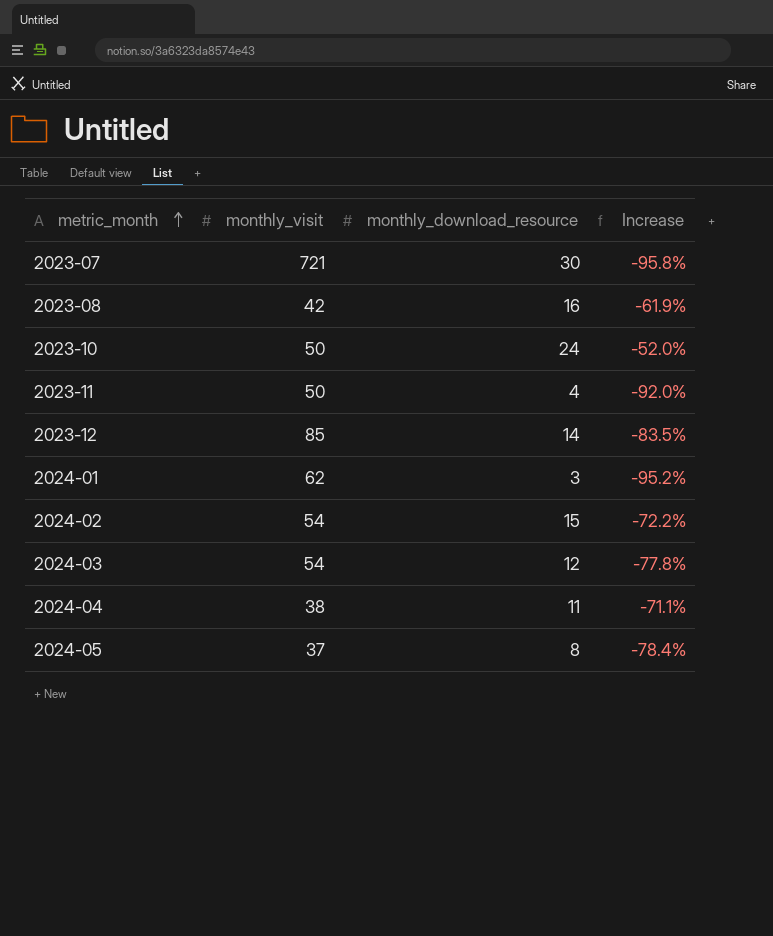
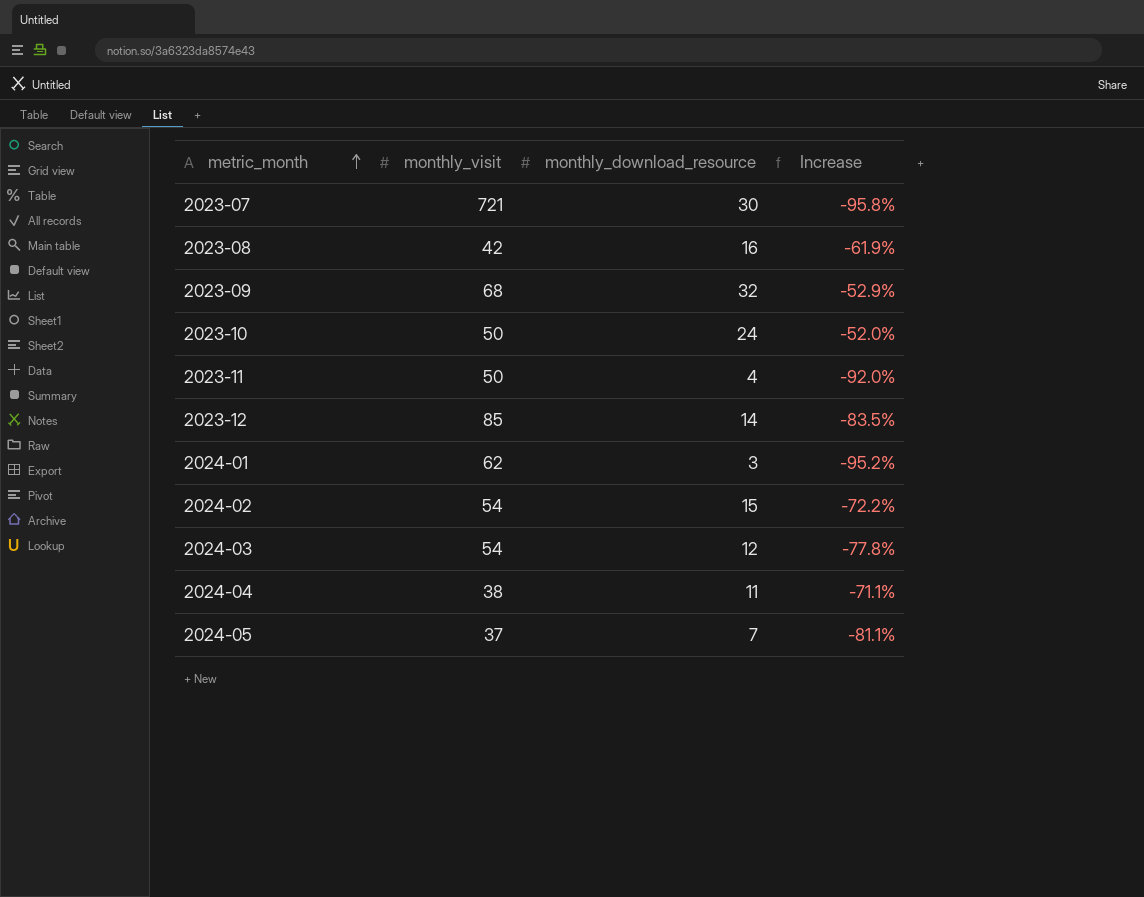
row 2023-09: none -> 68 | 32 | -52.9%
2024-05 | monthly_download_resource: 8 -> 7
2024-05 | Increase: -78.4% -> -81.1%

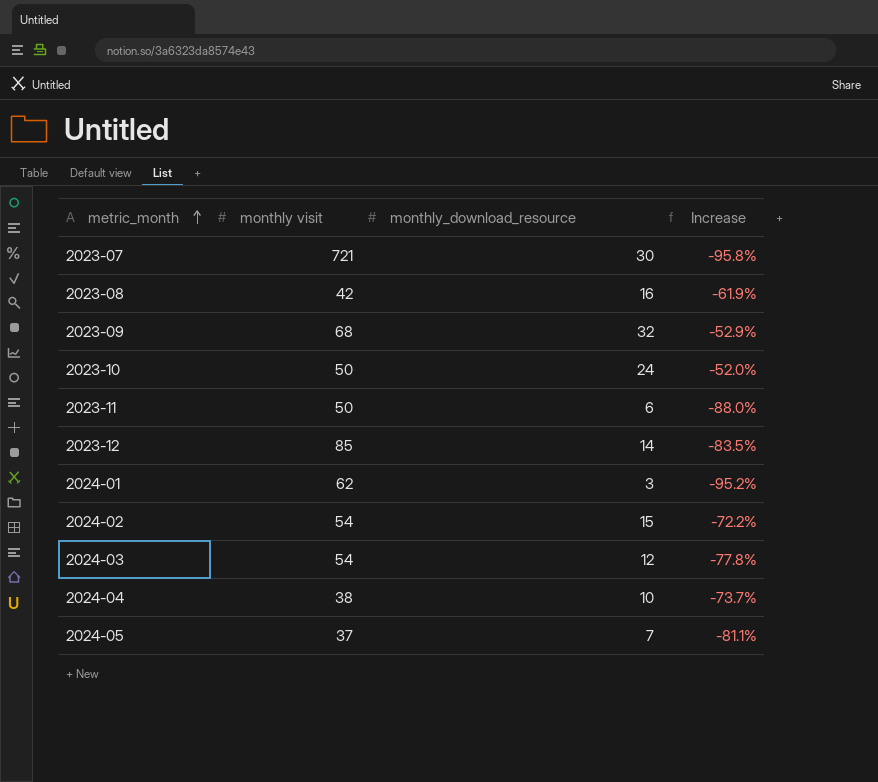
column name: monthly_visit -> monthly visit
2023-11 | monthly_download_resource: 4 -> 6
2023-11 | Increase: -92.0% -> -88.0%
2024-04 | monthly_download_resource: 11 -> 10
2024-04 | Increase: -71.1% -> -73.7%

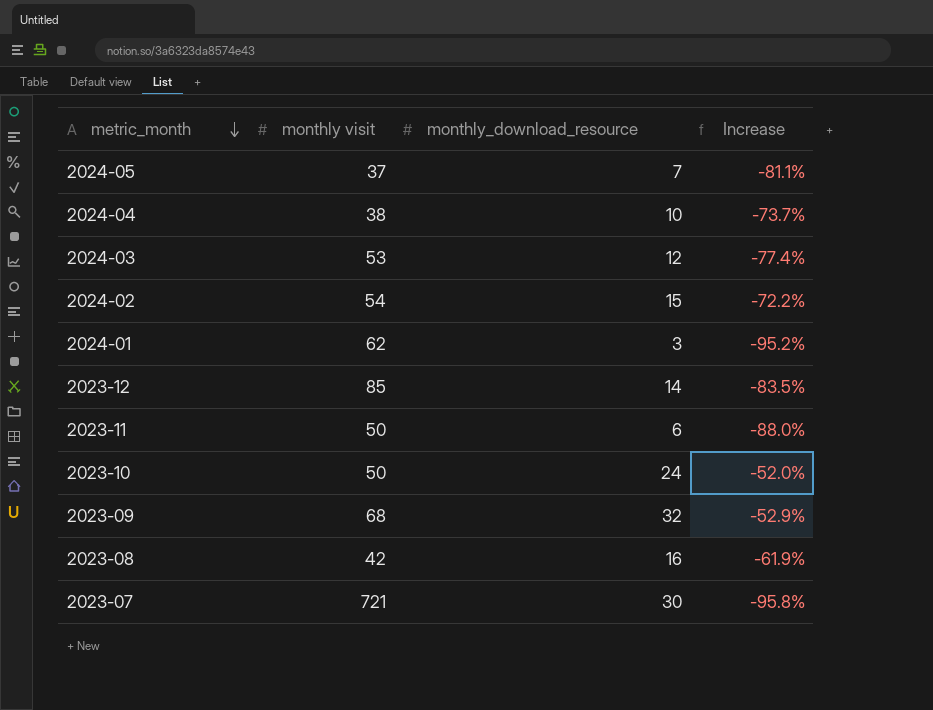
row order: metric_month ascending -> metric_month descending
2024-03 | monthly visit: 54 -> 53
2024-03 | Increase: -77.8% -> -77.4%

